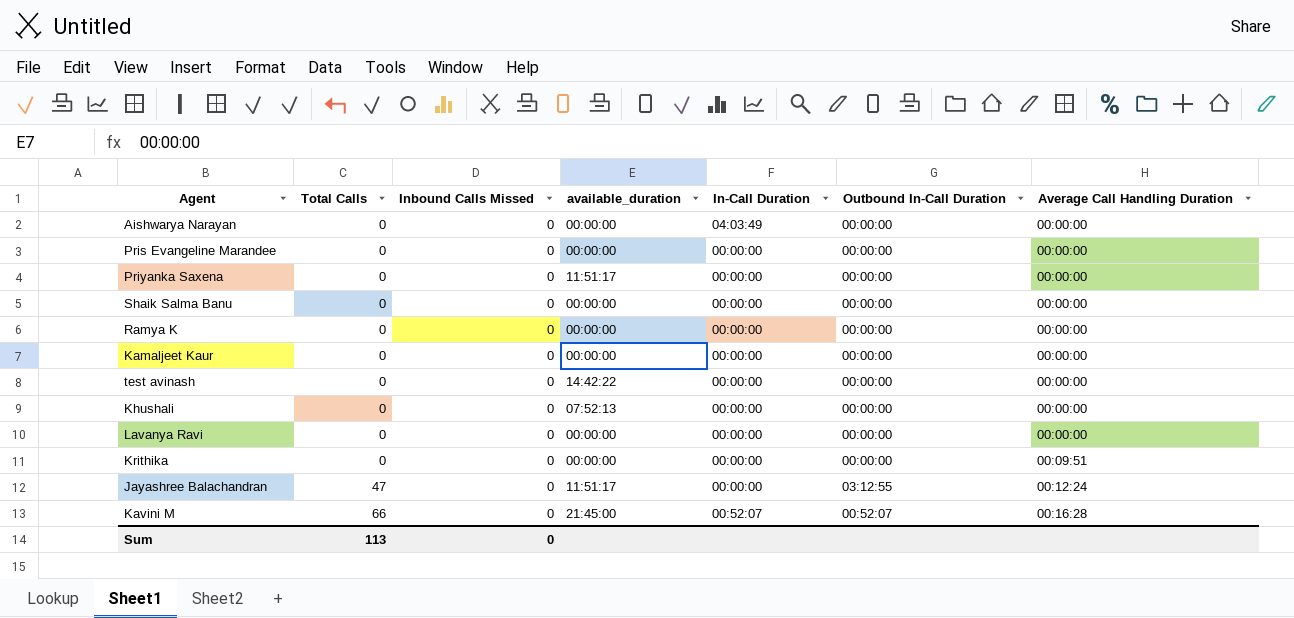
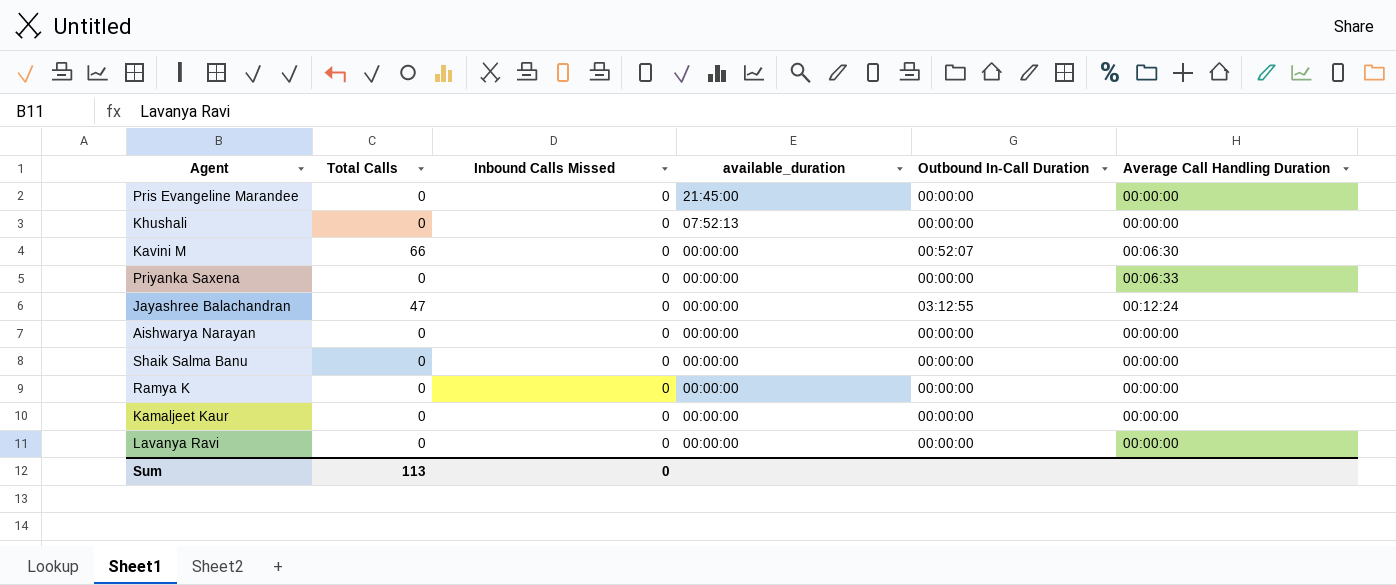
row order: Total Calls ascending -> available_duration descending
column In-Call Duration | position: 5 -> none
row test avinash: 0 | 0 | 14:42:22 | 00:00:00 | 00:00:00 | 00:00:00 -> none
row Krithika: 0 | 0 | 00:00:00 | 00:00:00 | 00:00:00 | 00:09:51 -> none
Pris Evangeline Marandee | available_duration: 00:00:00 -> 21:45:00
Kavini M | available_duration: 21:45:00 -> 00:00:00
Kavini M | Average Call Handling Duration: 00:16:28 -> 00:06:30
Priyanka Saxena | available_duration: 11:51:17 -> 00:00:00
Priyanka Saxena | Average Call Handling Duration: 00:00:00 -> 00:06:33
Jayashree Balachandran | available_duration: 11:51:17 -> 00:00:00

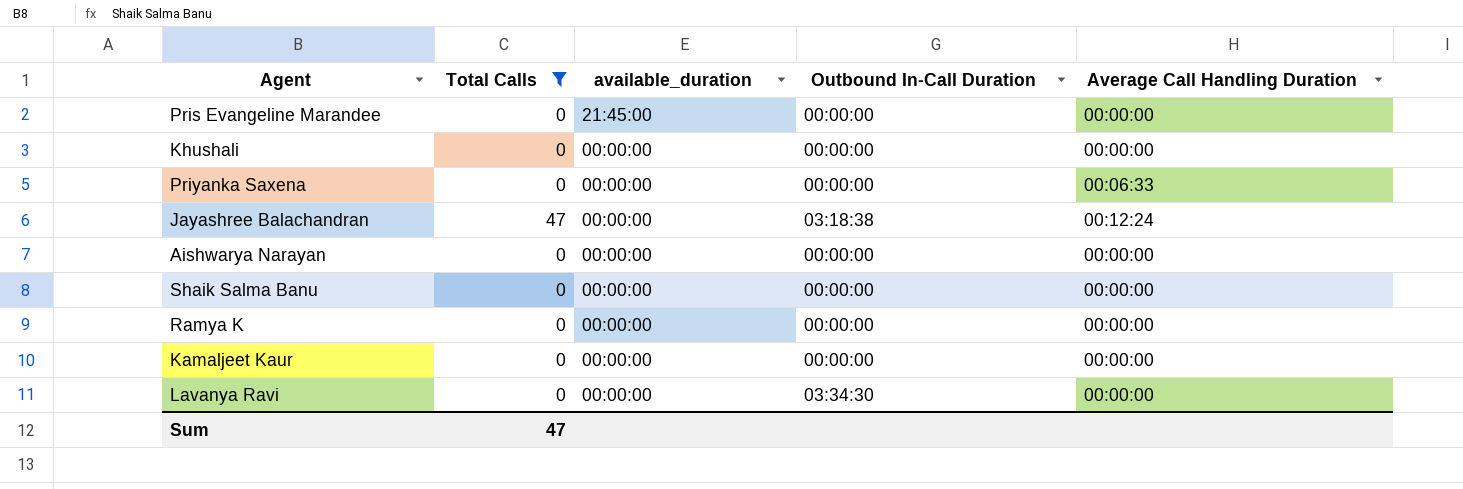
filter: none -> Total Calls != 66
column Inbound Calls Missed | position: 3 -> none
Khushali | available_duration: 07:52:13 -> 00:00:00
Jayashree Balachandran | Outbound In-Call Duration: 03:12:55 -> 03:18:38
Lavanya Ravi | Outbound In-Call Duration: 00:00:00 -> 03:34:30
Sum | Total Calls: 113 -> 47

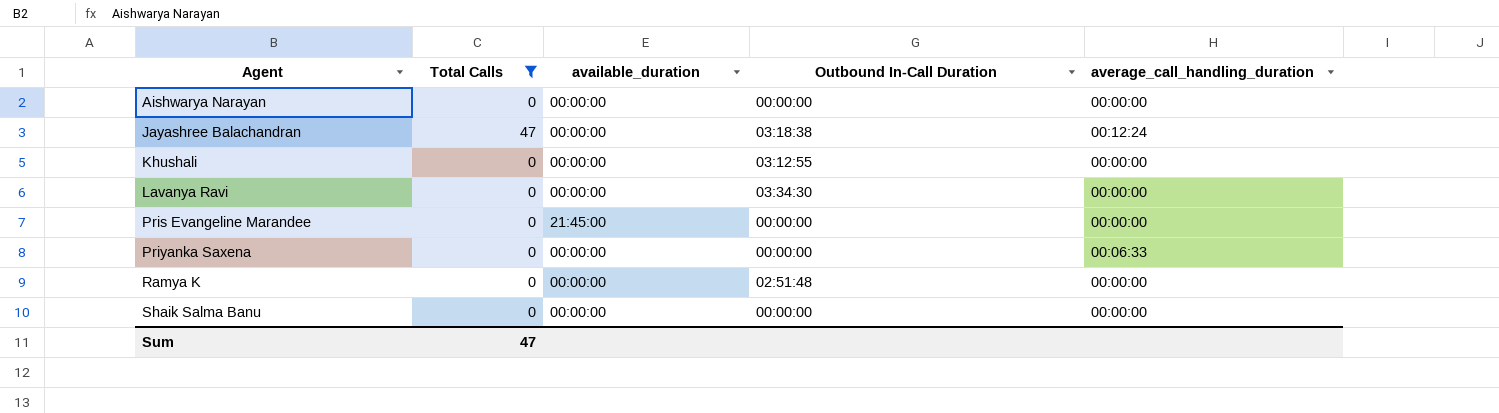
row order: available_duration descending -> Agent ascending
column name: Average Call Handling Duration -> average_call_handling_duration
row Kamaljeet Kaur: 0 | 00:00:00 | 00:00:00 | 00:00:00 -> none
Khushali | Outbound In-Call Duration: 00:00:00 -> 03:12:55
Ramya K | Outbound In-Call Duration: 00:00:00 -> 02:51:48

